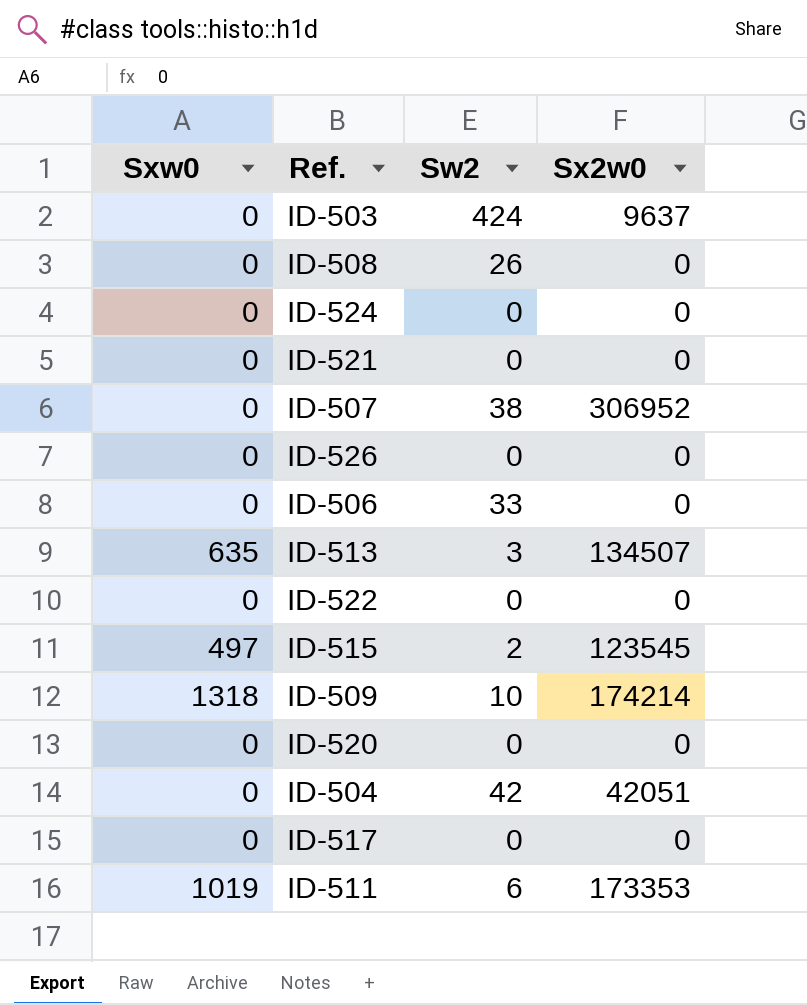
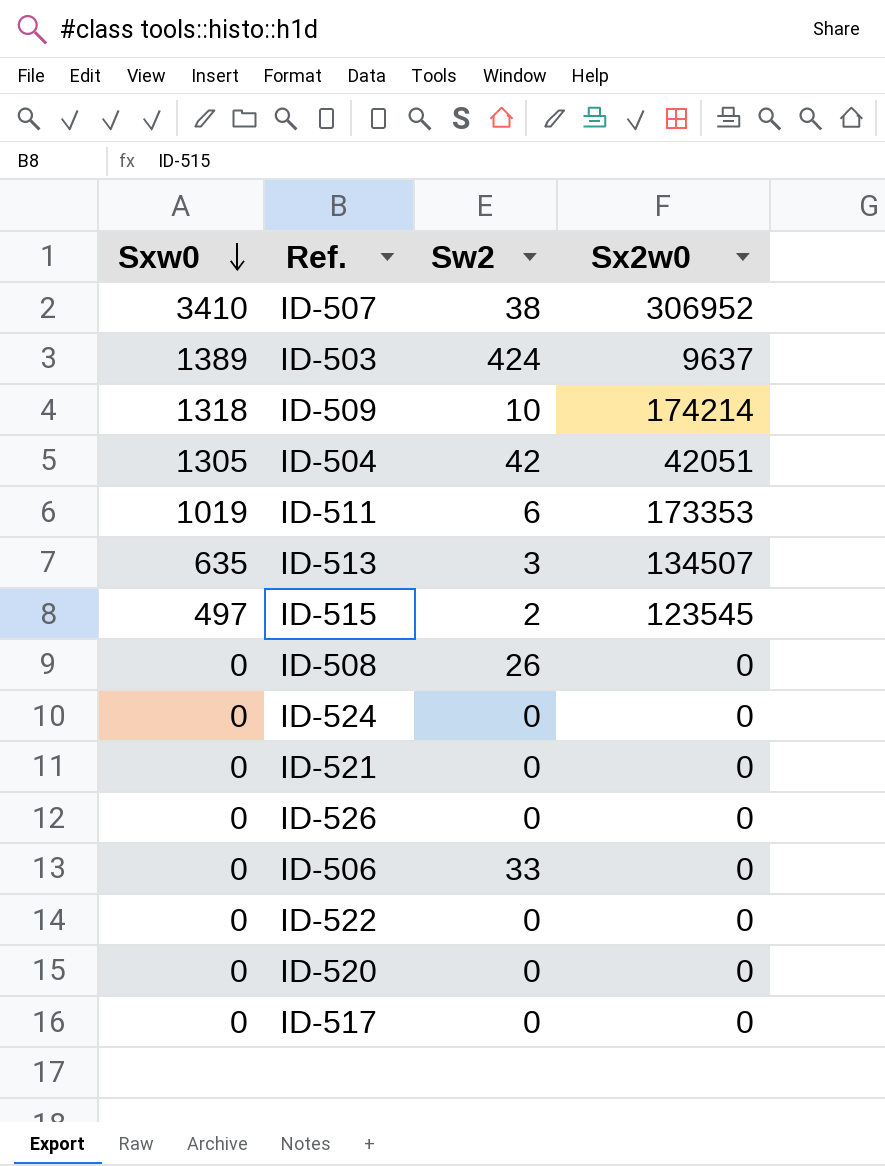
row order: none -> Sxw0 descending
ID-507 | Sxw0: 0 -> 3410
ID-503 | Sxw0: 0 -> 1389
ID-504 | Sxw0: 0 -> 1305

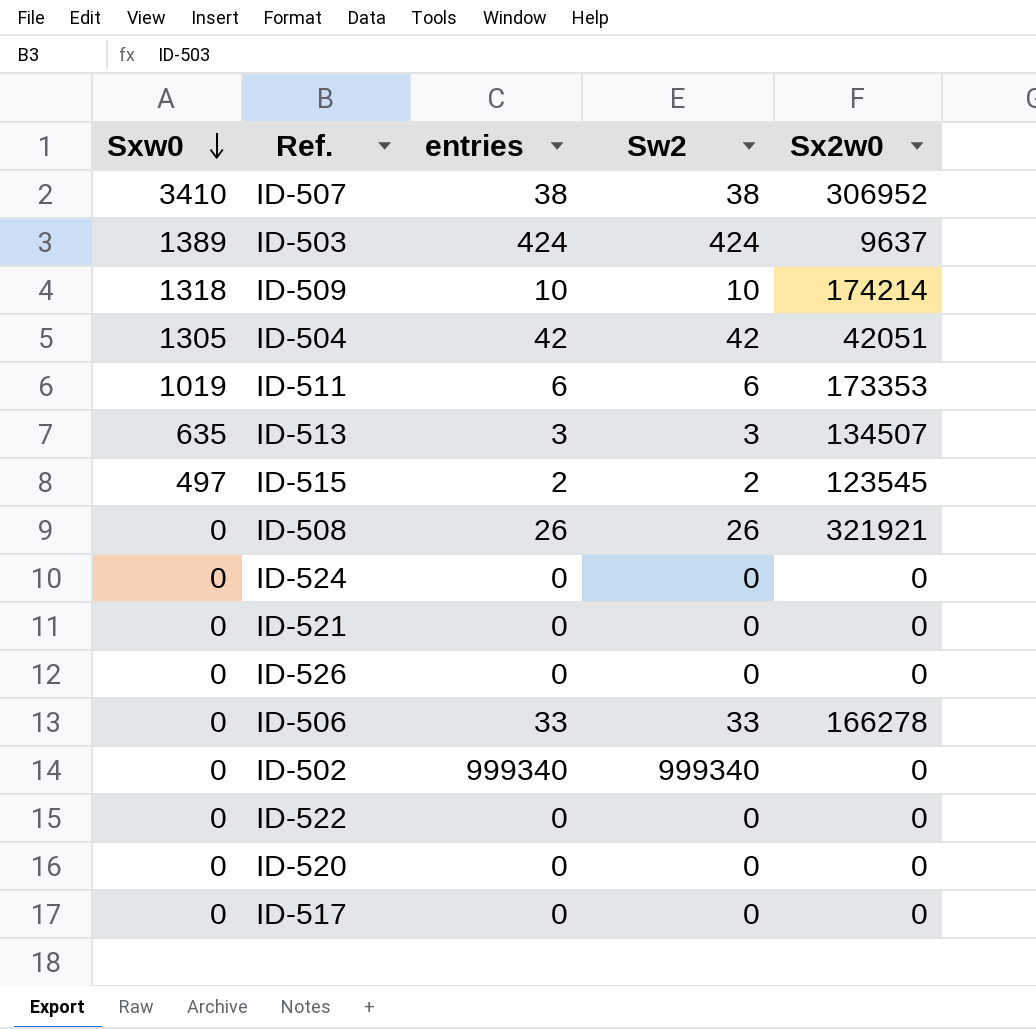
column entries | position: none -> 3
ID-508 | Sx2w0: 0 -> 321921
ID-506 | Sx2w0: 0 -> 166278
row ID-502: none -> 0 | 999340 | 999340 | 0

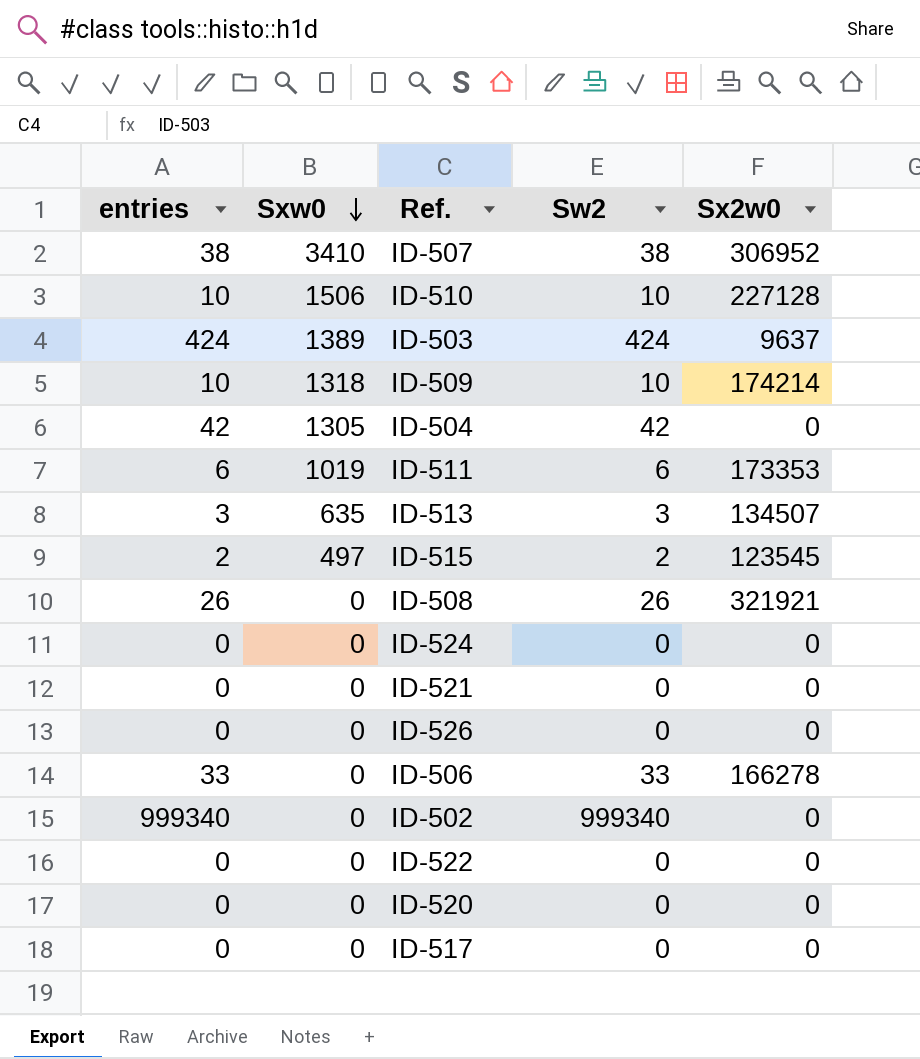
column entries | position: 3 -> 1
row ID-510: none -> 10 | 1506 | 10 | 227128
ID-504 | Sx2w0: 42051 -> 0

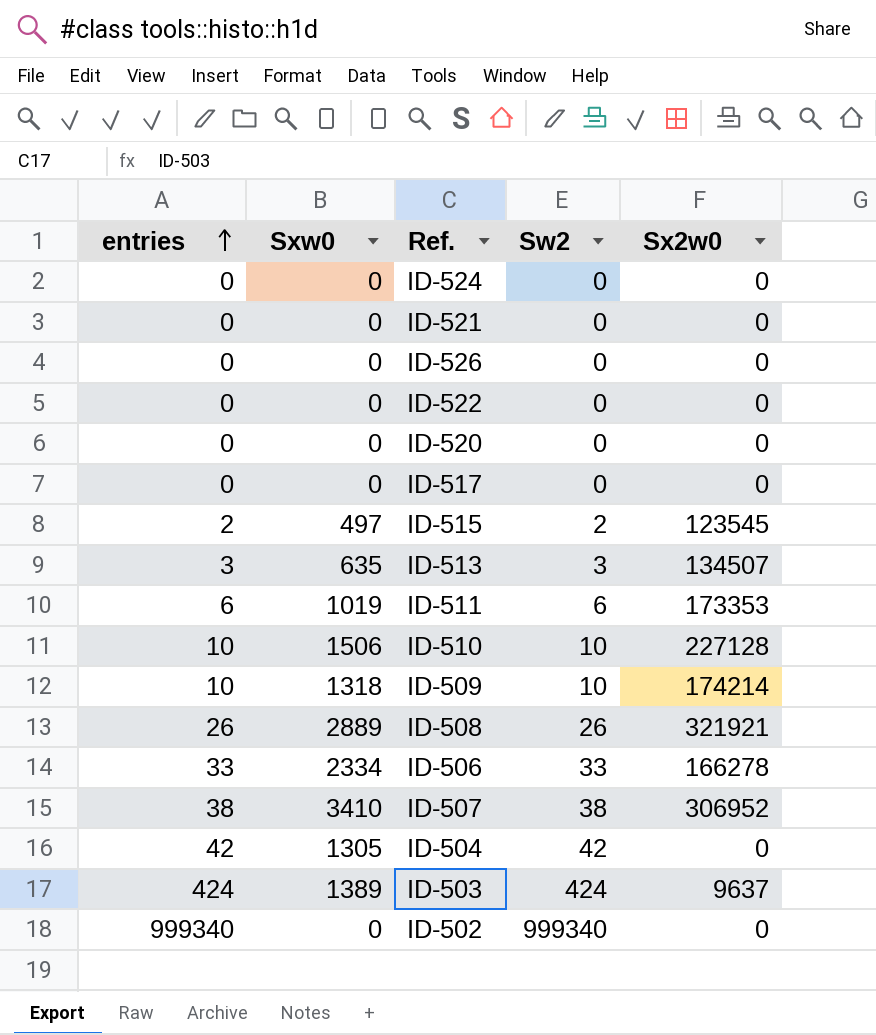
row order: Sxw0 descending -> entries ascending
ID-508 | Sxw0: 0 -> 2889
ID-506 | Sxw0: 0 -> 2334

